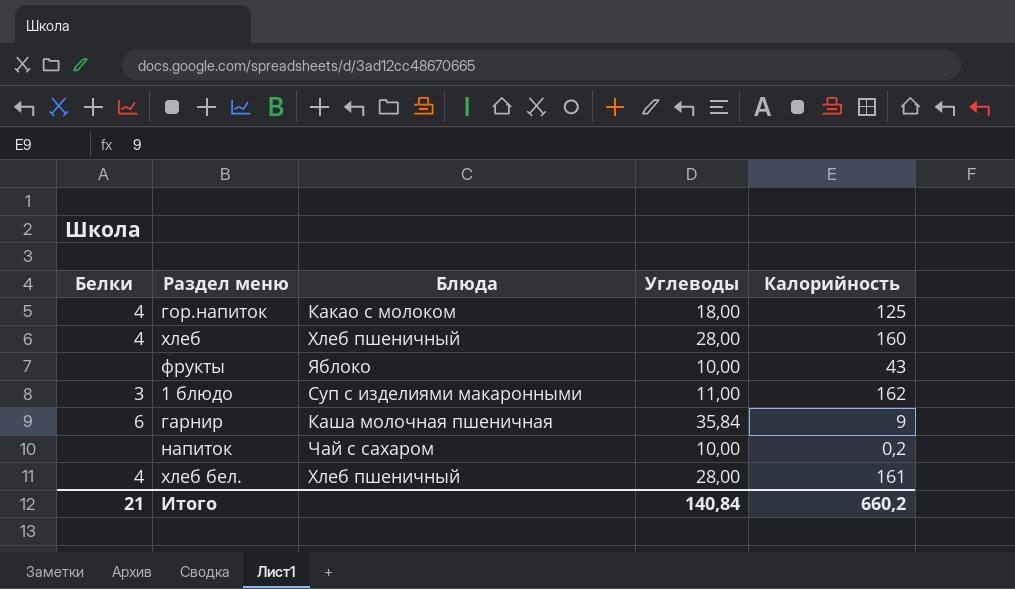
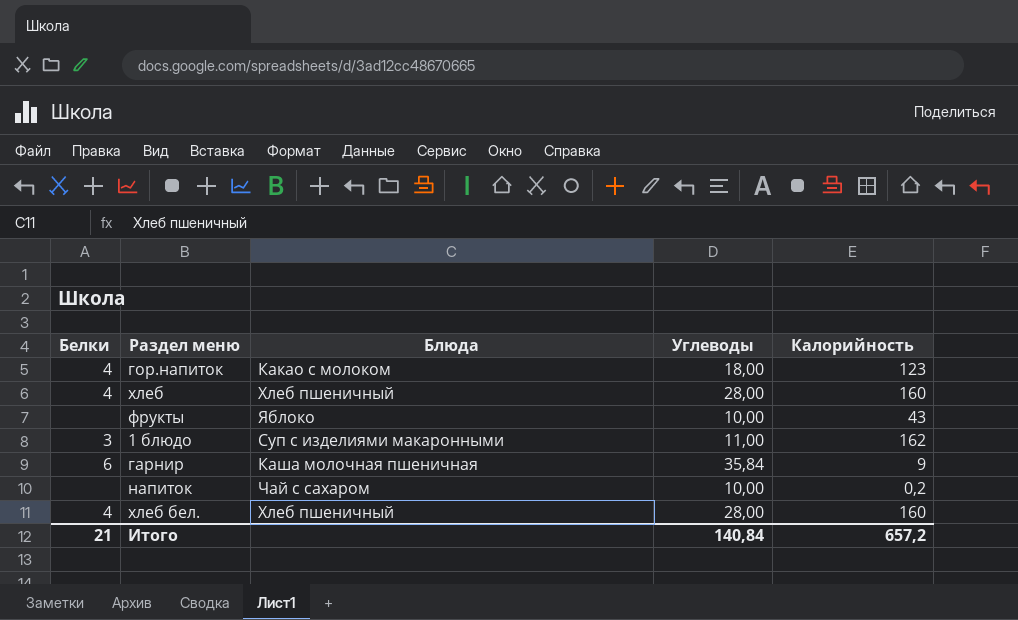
гор.напиток | Калорийность: 125 -> 123
хлеб бел. | Калорийность: 161 -> 160
Итого | Калорийность: 660,2 -> 657,2

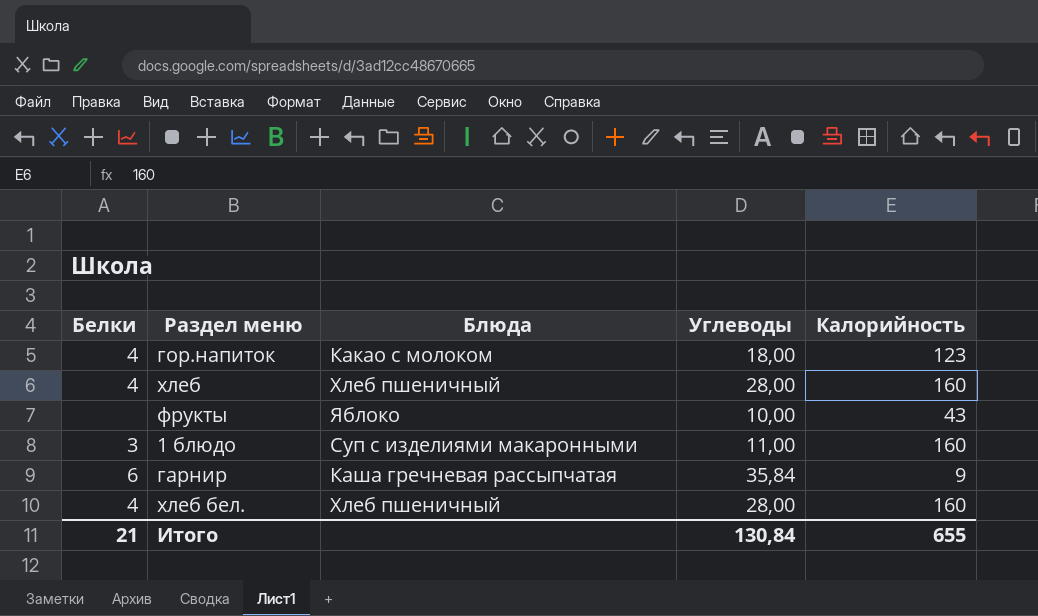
row напиток: none | Чай с сахаром | 10,00 | 0,2 -> none
1 блюдо | Калорийность: 162 -> 160
гарнир | Блюда: Каша молочная пшеничная -> Каша гречневая рассыпчатая
Итого | Углеводы: 140,84 -> 130,84
Итого | Калорийность: 657,2 -> 655

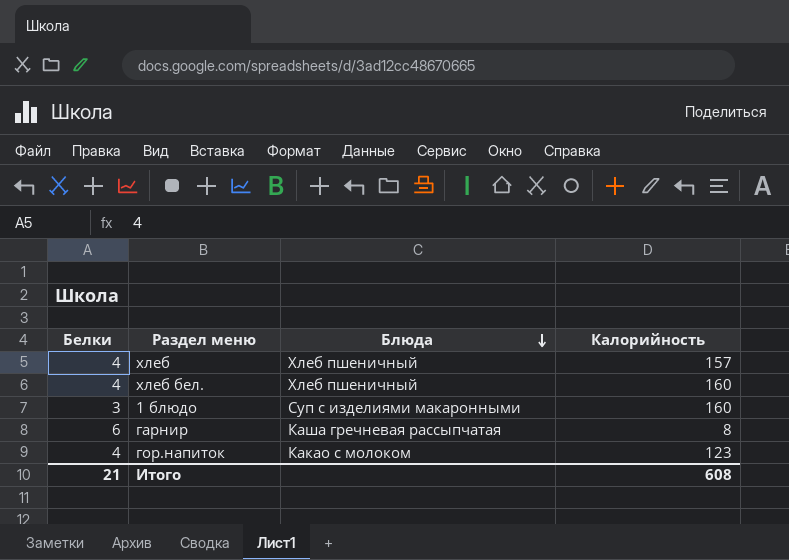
row order: none -> Блюда descending
column Углеводы | position: 4 -> none
row фрукты: none | Яблоко | 10,00 | 43 -> none
хлеб | Калорийность: 160 -> 157
гарнир | Калорийность: 9 -> 8
Итого | Калорийность: 655 -> 608

